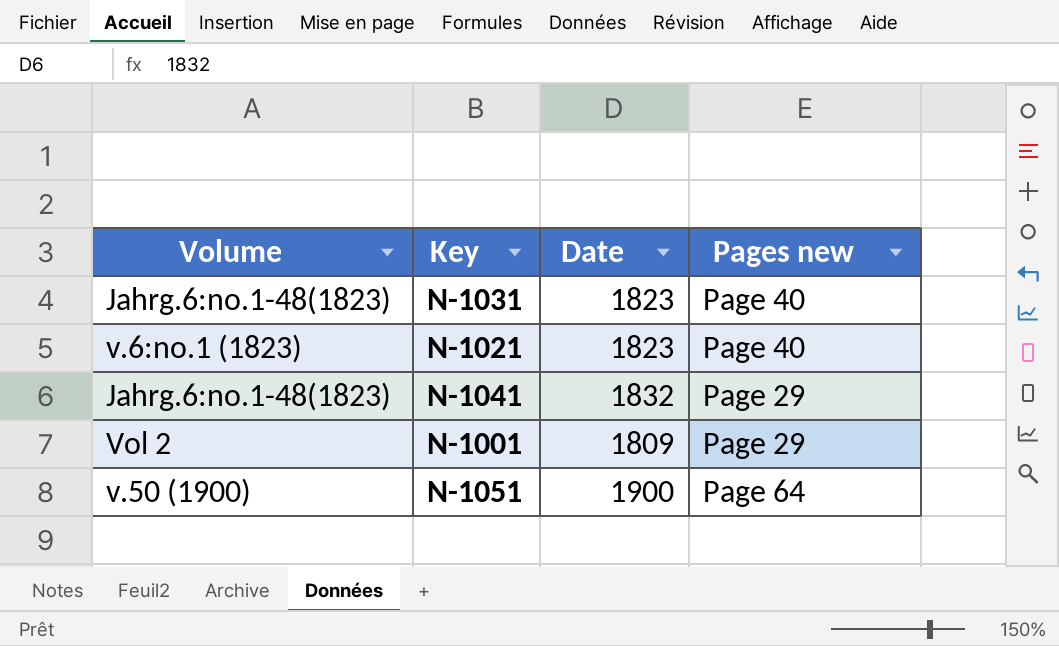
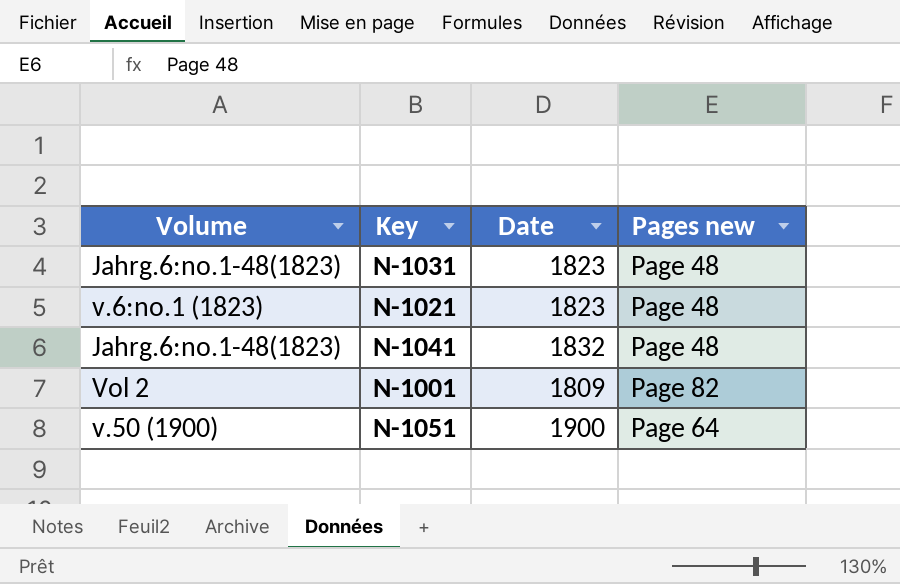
N-1031 | Pages new: Page 40 -> Page 48
N-1021 | Pages new: Page 40 -> Page 48
N-1041 | Pages new: Page 29 -> Page 48
N-1001 | Pages new: Page 29 -> Page 82

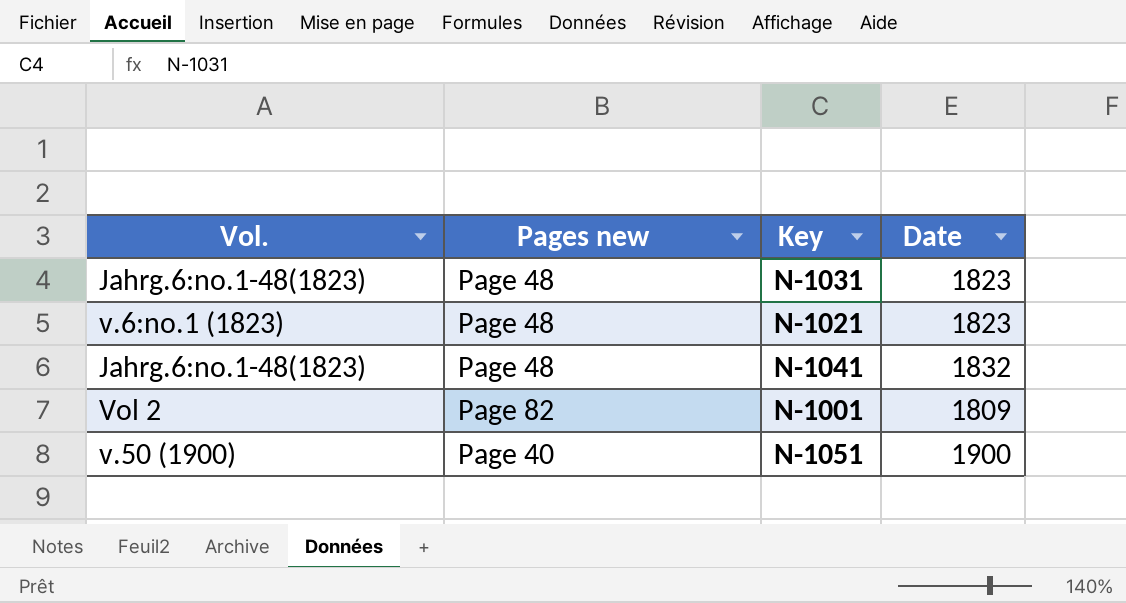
column name: Volume -> Vol.
column Pages new | position: 4 -> 2
N-1051 | Pages new: Page 64 -> Page 40

